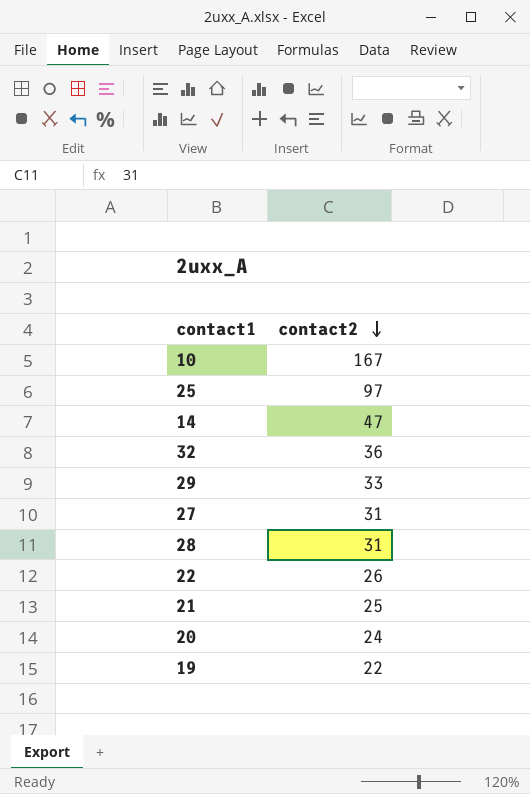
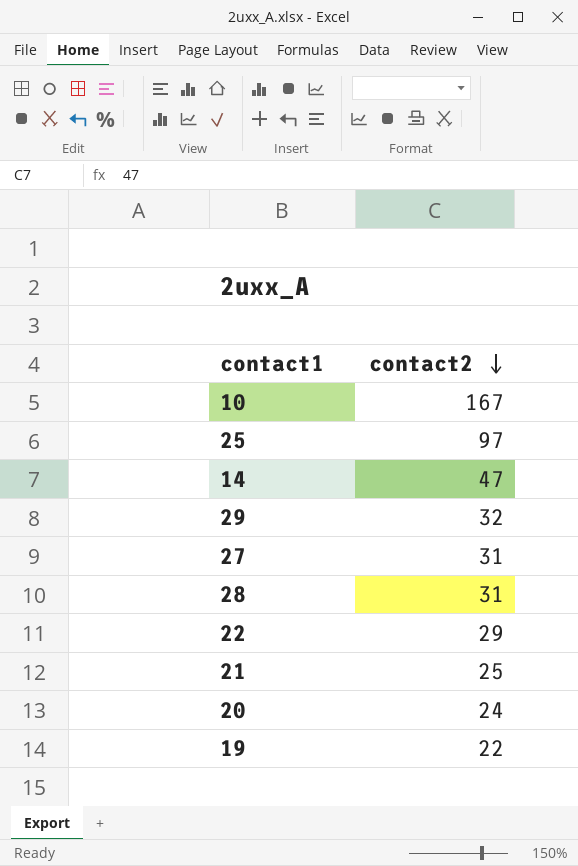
row 32: 36 -> none
29 | contact2: 33 -> 32
22 | contact2: 26 -> 29

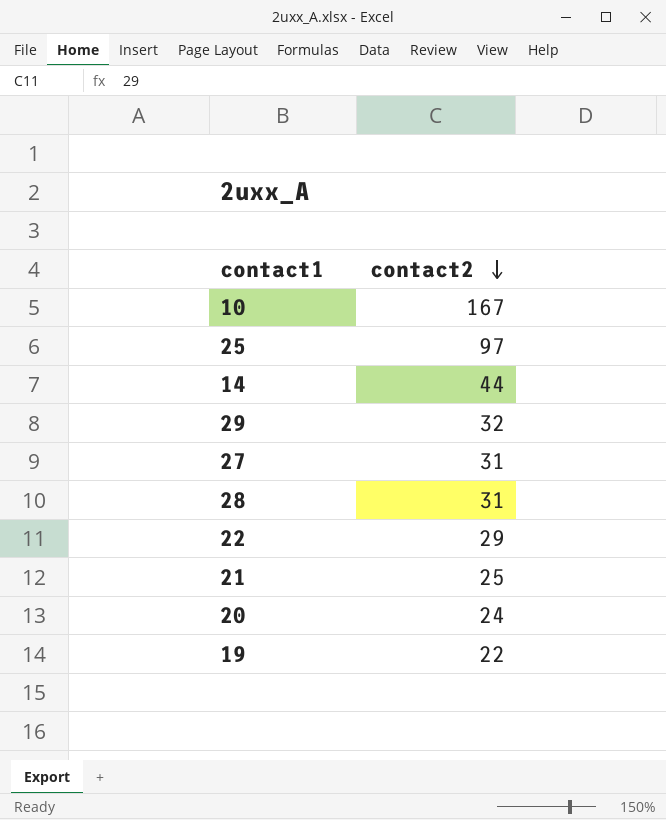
14 | contact2: 47 -> 44

